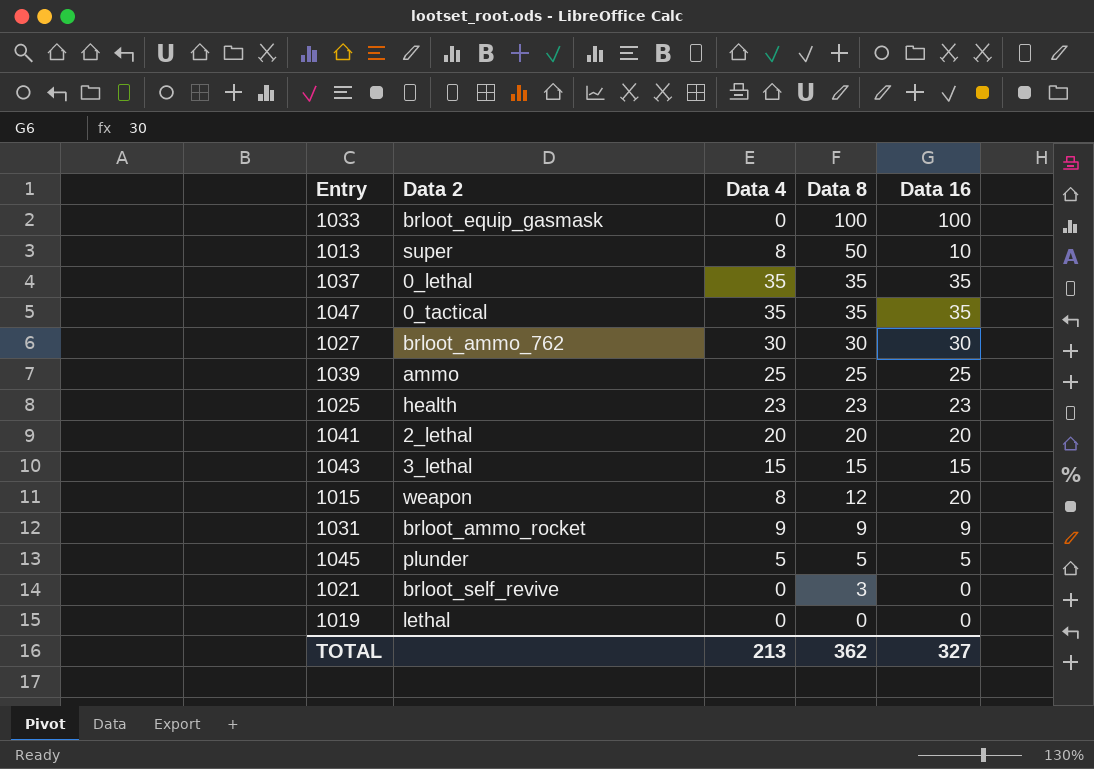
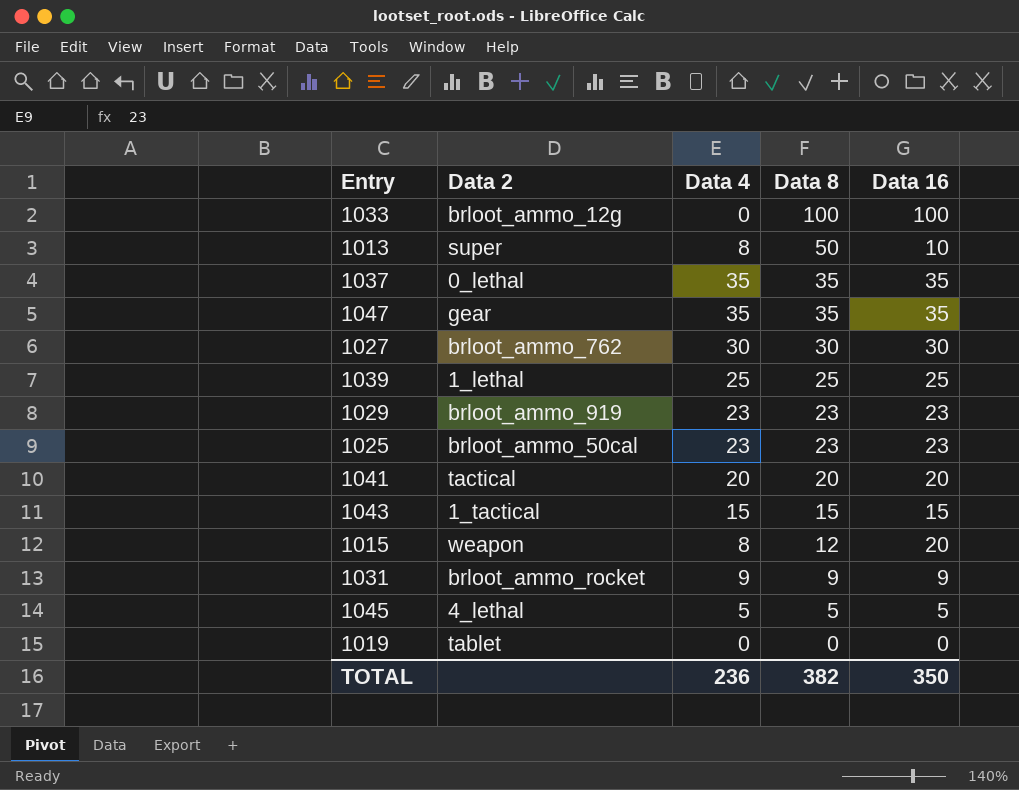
row 1021: brloot_self_revive | 0 | 3 | 0 -> none
1033 | Data 2: brloot_equip_gasmask -> brloot_ammo_12g
1047 | Data 2: 0_tactical -> gear
1039 | Data 2: ammo -> 1_lethal
row 1029: none -> brloot_ammo_919 | 23 | 23 | 23
1025 | Data 2: health -> brloot_ammo_50cal
1041 | Data 2: 2_lethal -> tactical
1043 | Data 2: 3_lethal -> 1_tactical
1045 | Data 2: plunder -> 4_lethal
1019 | Data 2: lethal -> tablet
TOTAL | Data 4: 213 -> 236
TOTAL | Data 8: 362 -> 382
TOTAL | Data 16: 327 -> 350

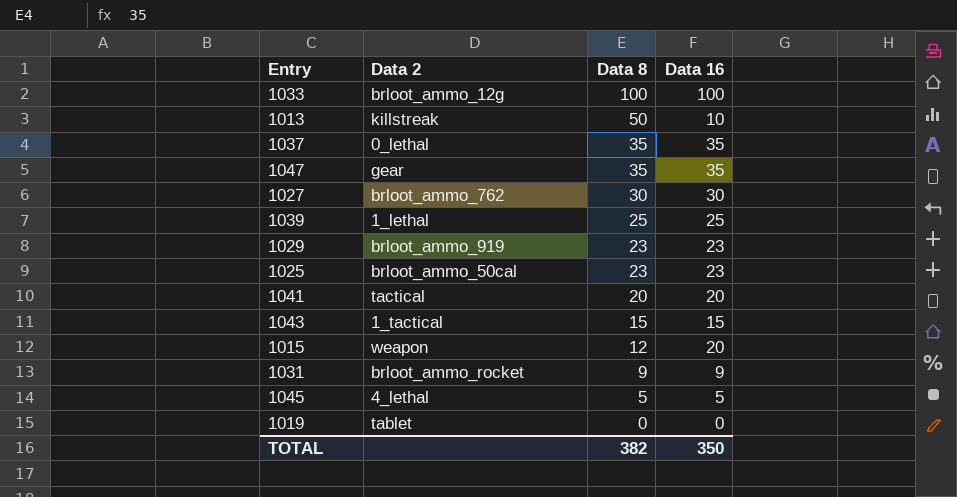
column Data 4 | position: 3 -> none
1013 | Data 2: super -> killstreak

